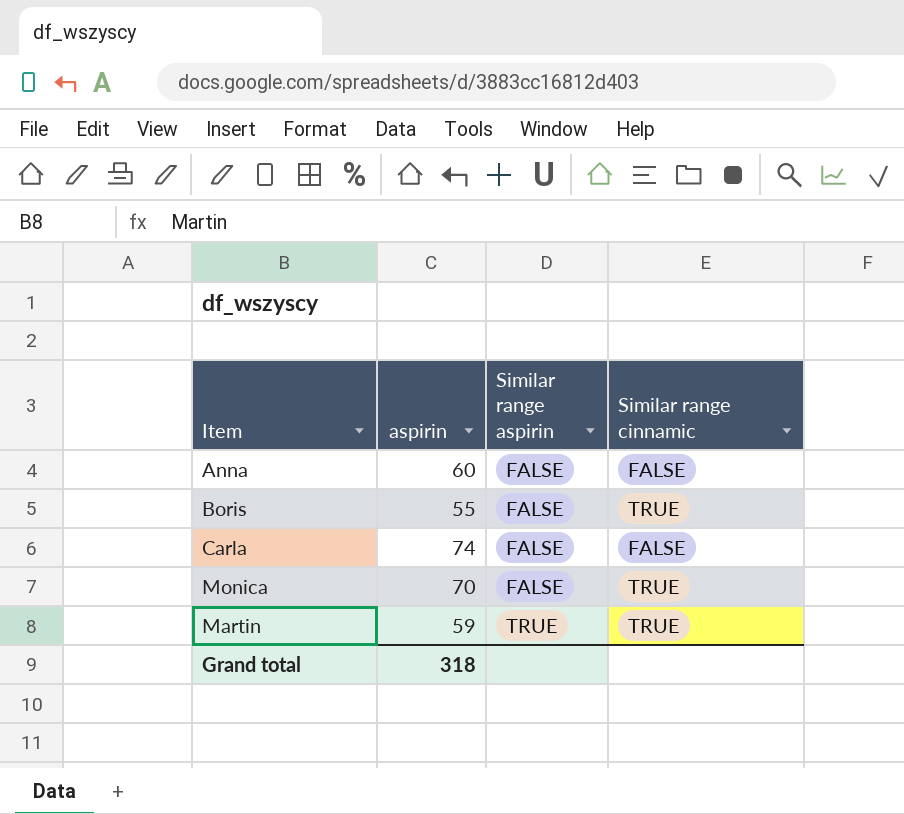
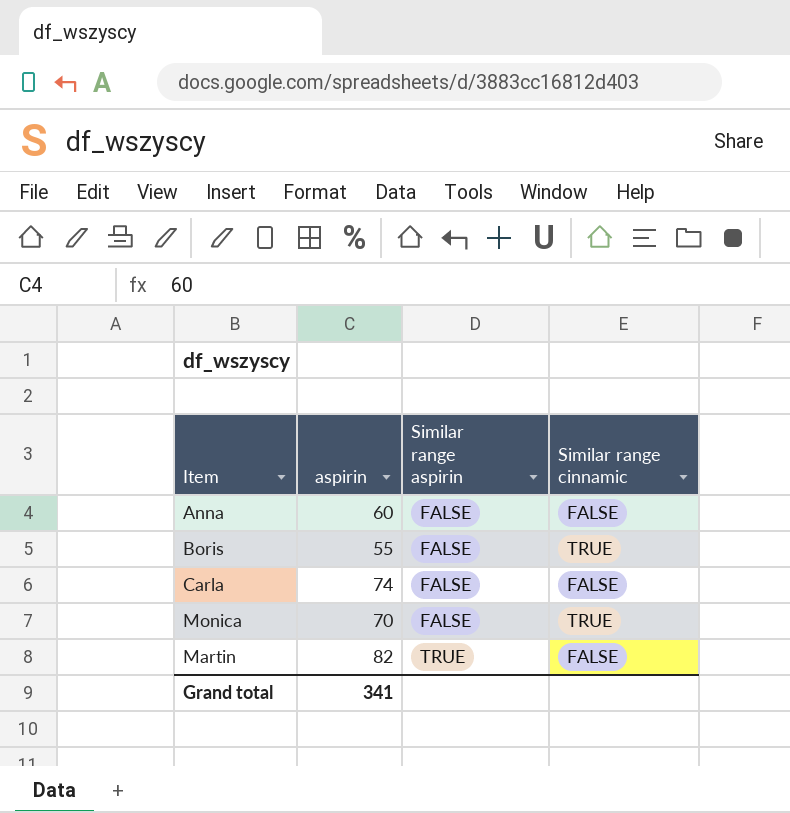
Martin | aspirin: 59 -> 82
Martin | Similar range cinnamic: TRUE -> FALSE
Grand total | aspirin: 318 -> 341

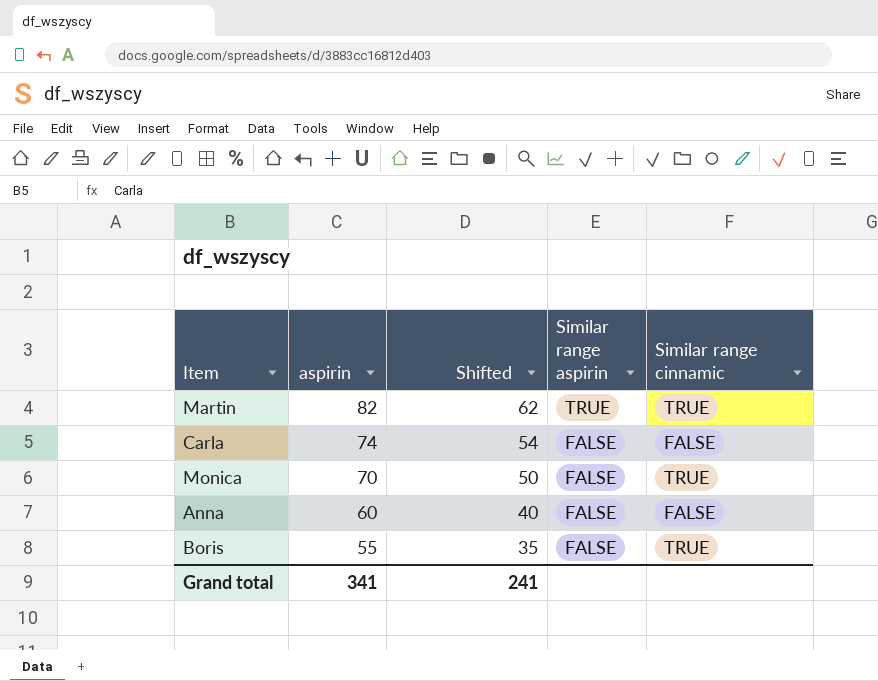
row order: Similar range aspirin ascending -> aspirin descending
column Shifted | formula: none -> [aspirin] - 20
Martin | Similar range cinnamic: FALSE -> TRUE

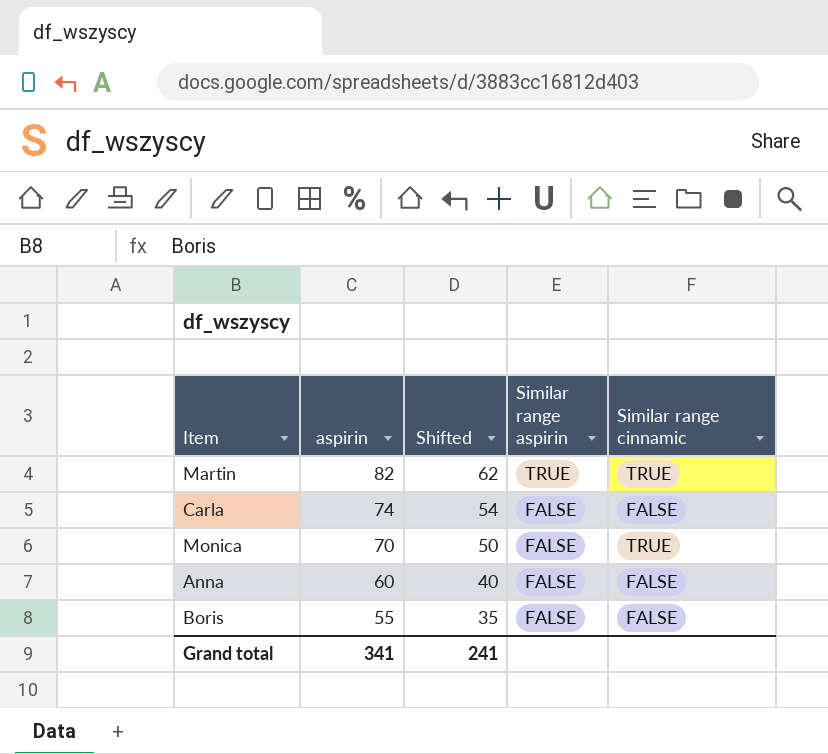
Boris | Similar range cinnamic: TRUE -> FALSE

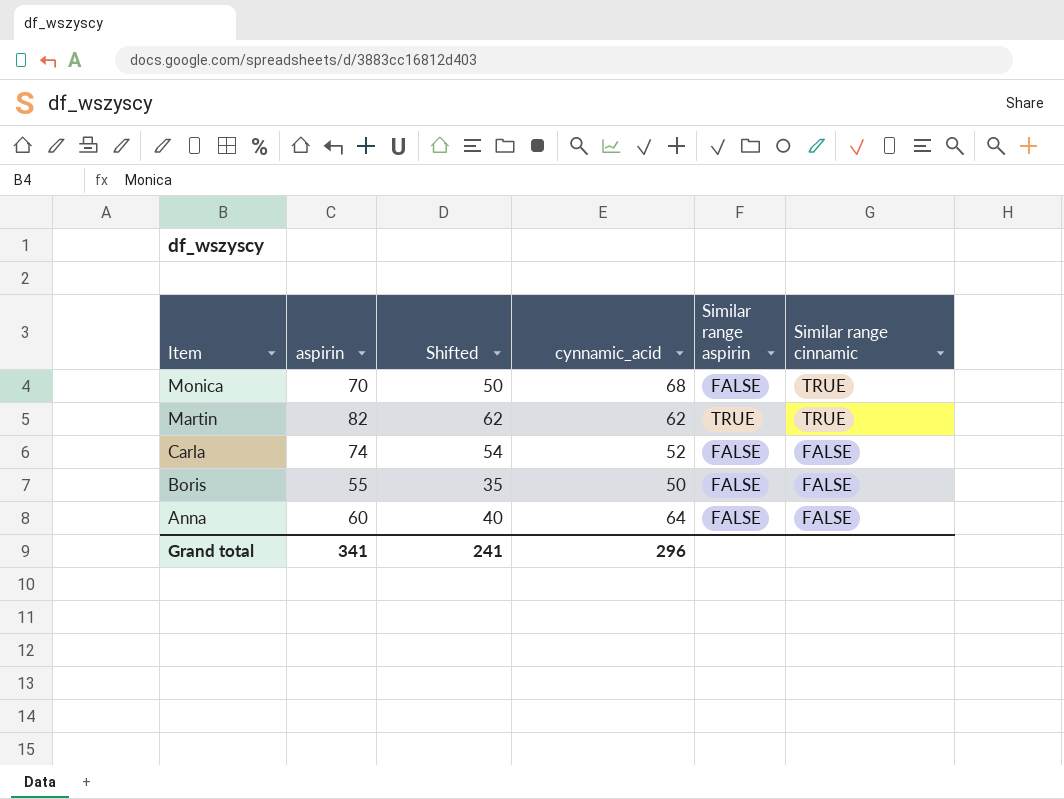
row order: aspirin descending -> Item descending
column cynnamic_acid | position: none -> 4

